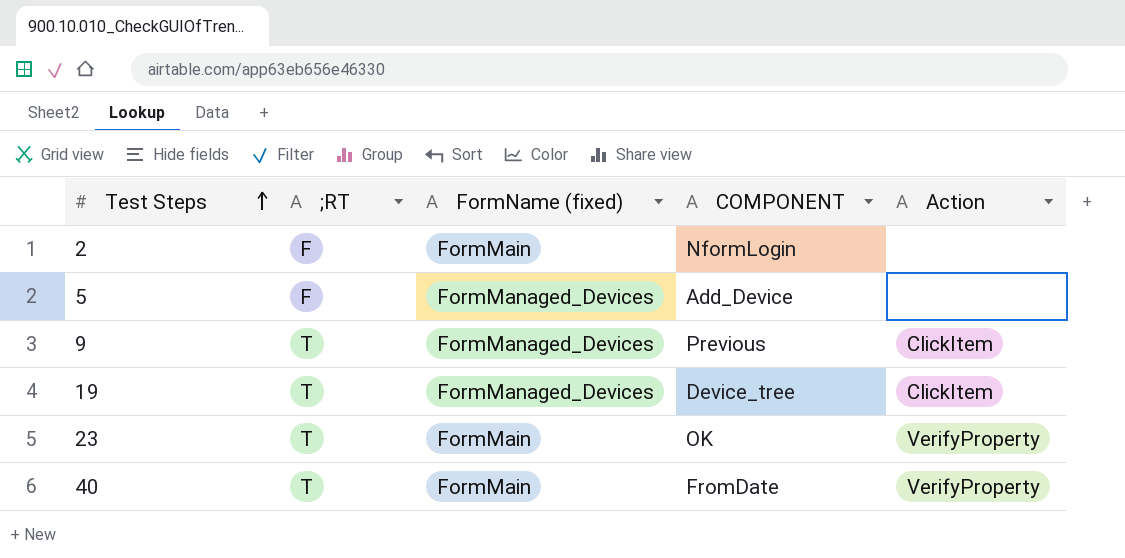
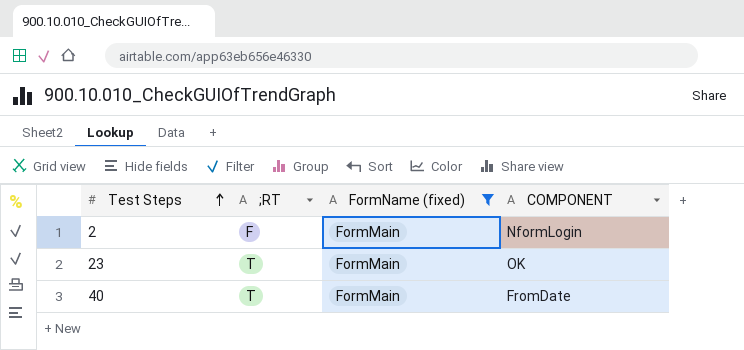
filter: none -> FormName (fixed) = FormMain
column Action | position: 5 -> none

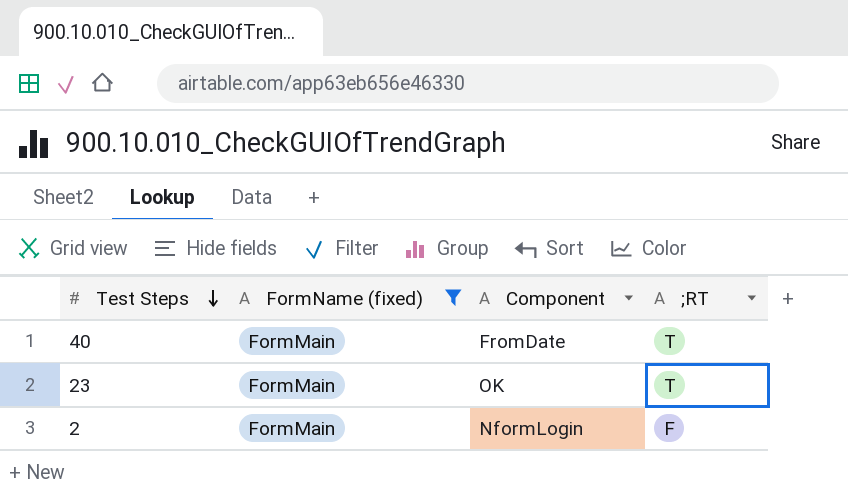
row order: Test Steps ascending -> Test Steps descending
column name: COMPONENT -> Component
column ;RT | position: 2 -> 4

